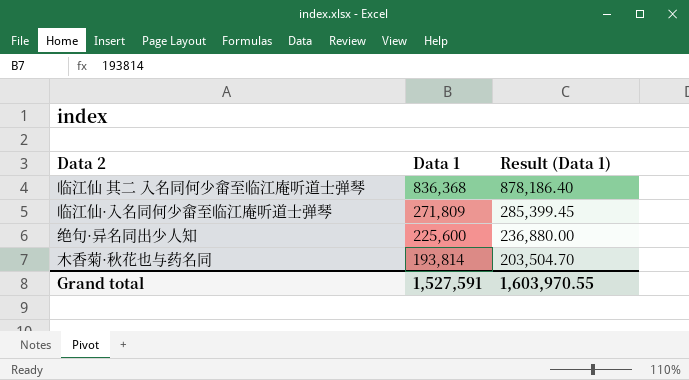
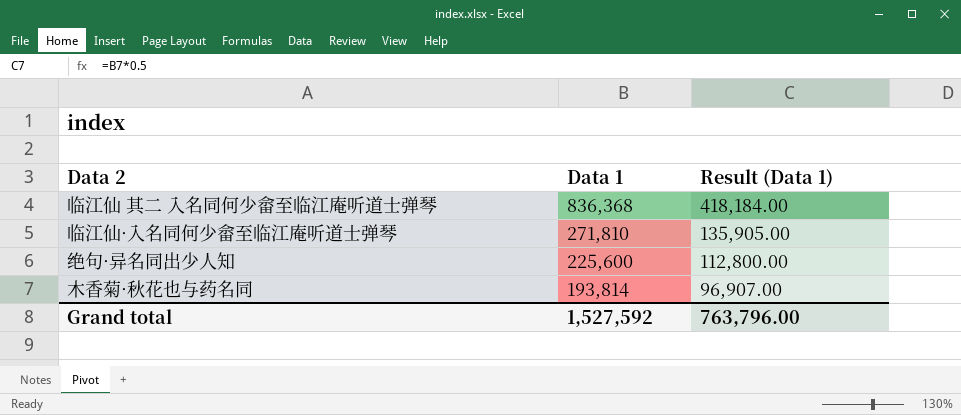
column Result (Data 1) | formula: [Data 1] * 1.05 -> [Data 1] * 0.5
临江仙·入名同何少畲至临江庵听道士弹琴 | Data 1: 271,809 -> 271,810
Grand total | Data 1: 1,527,591 -> 1,527,592
Grand total | Result (Data 1): 1,603,970.55 -> 763,796.00

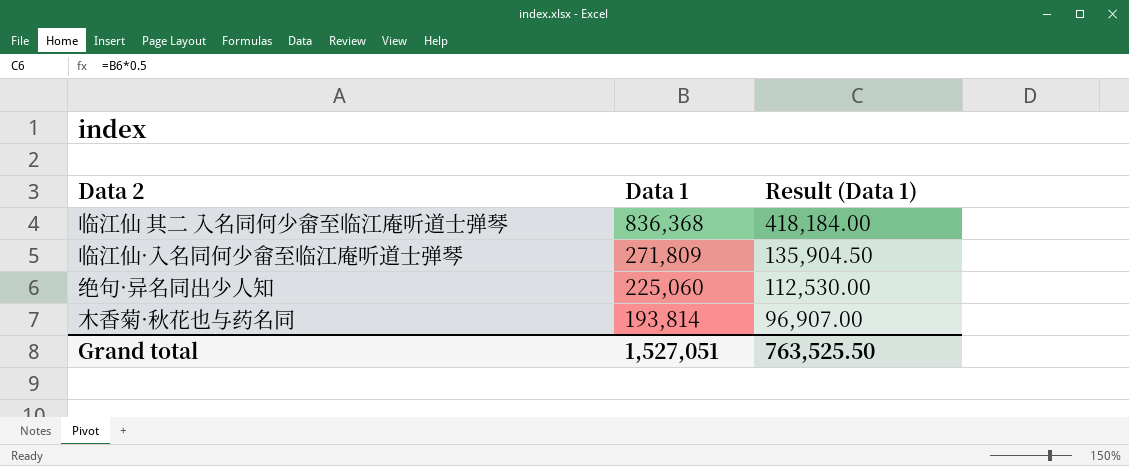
临江仙·入名同何少畲至临江庵听道士弹琴 | Data 1: 271,810 -> 271,809
临江仙·入名同何少畲至临江庵听道士弹琴 | Result (Data 1): 135,905.00 -> 135,904.50
绝句·异名同出少人知 | Data 1: 225,600 -> 225,060
绝句·异名同出少人知 | Result (Data 1): 112,800.00 -> 112,530.00
Grand total | Data 1: 1,527,592 -> 1,527,051
Grand total | Result (Data 1): 763,796.00 -> 763,525.50

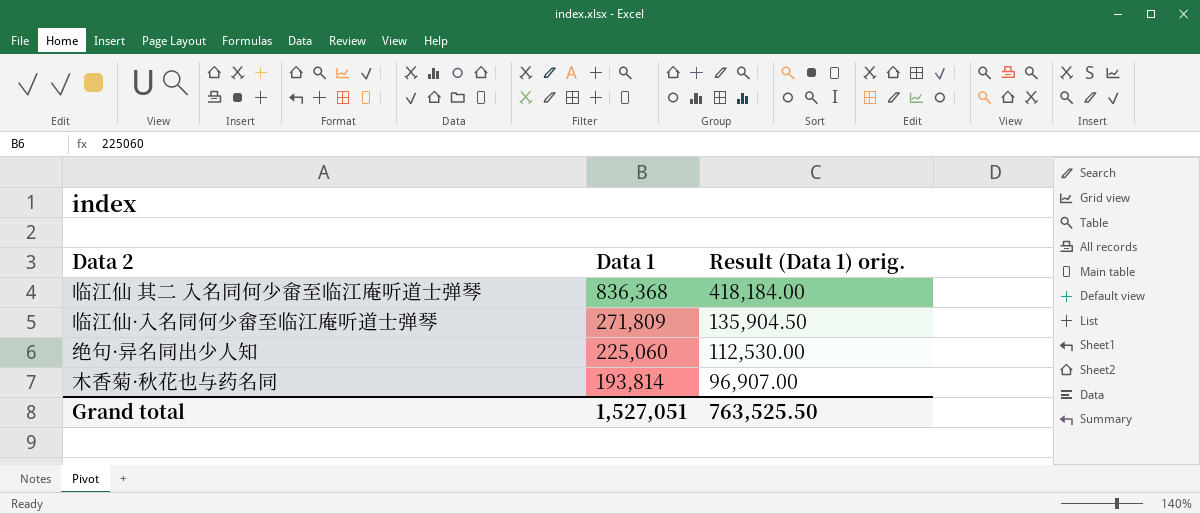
column name: Result (Data 1) -> Result (Data 1) orig.

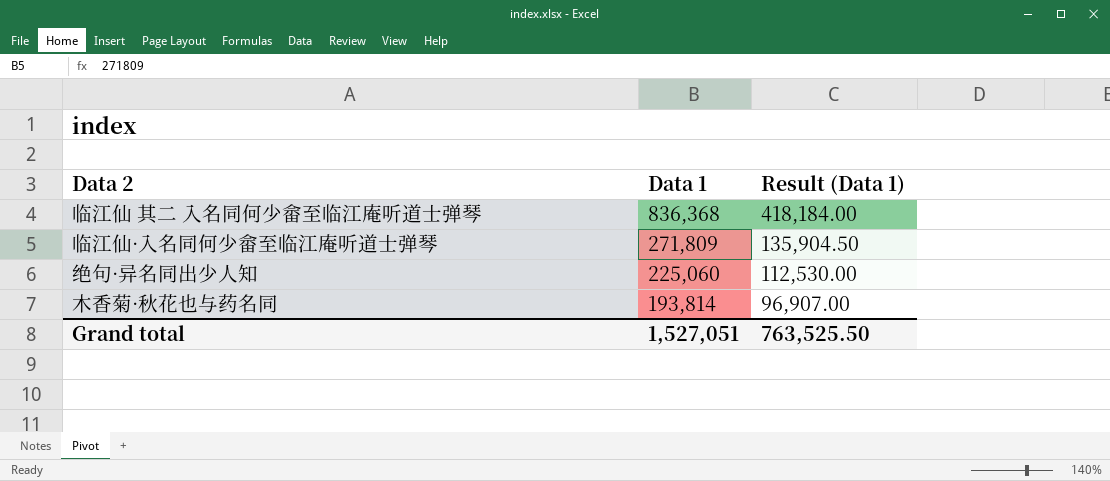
column name: Result (Data 1) orig. -> Result (Data 1)

